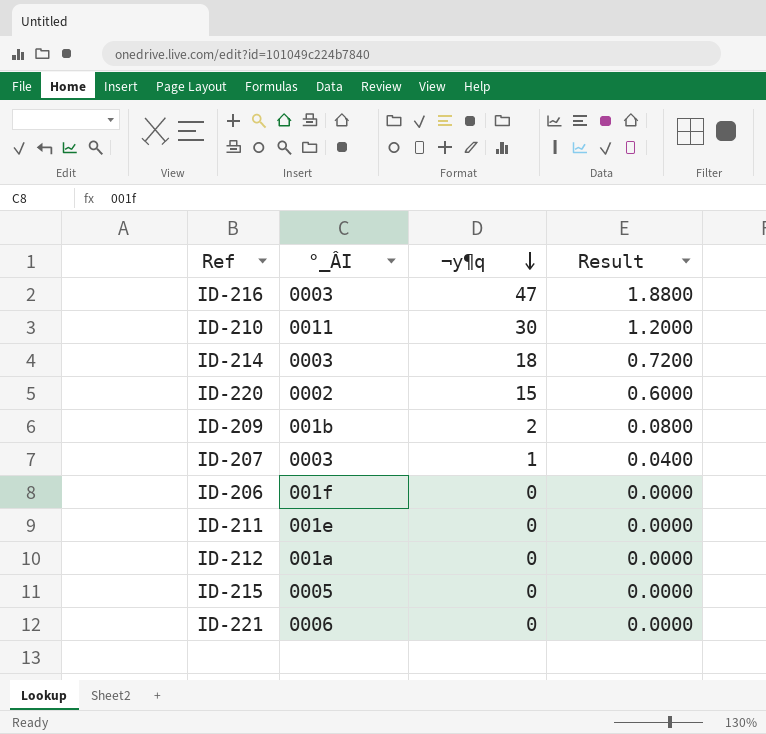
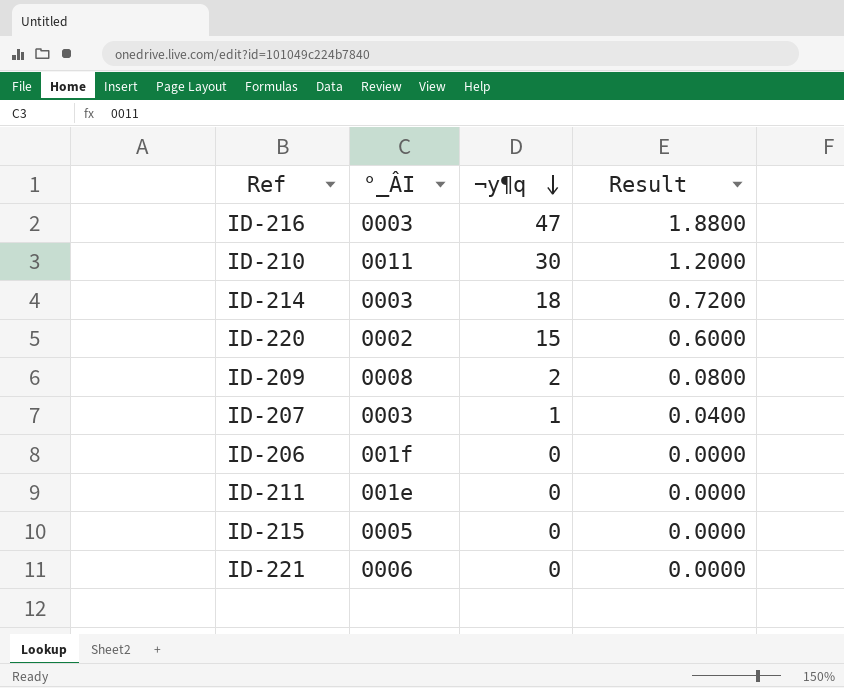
row ID-212: 001a | 0 | 0.0000 -> none
ID-209 | °_ÂI: 001b -> 0008

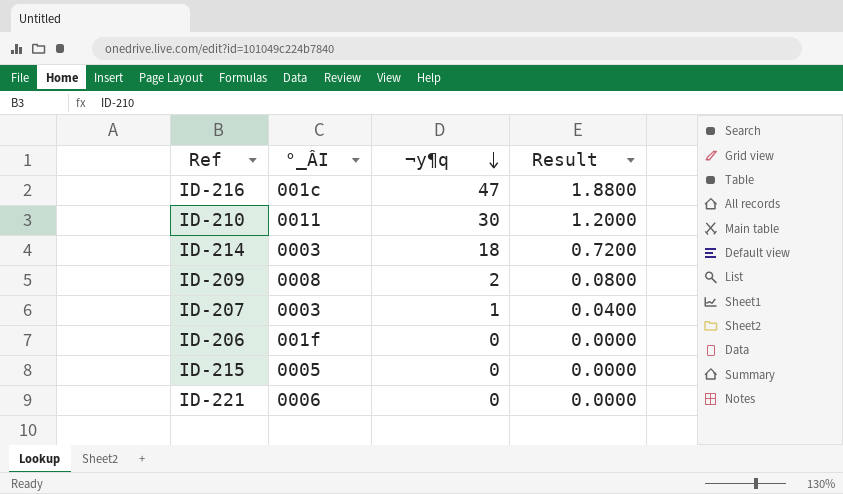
row ID-220: 0002 | 15 | 0.6000 -> none
row ID-211: 001e | 0 | 0.0000 -> none
ID-216 | °_ÂI: 0003 -> 001c

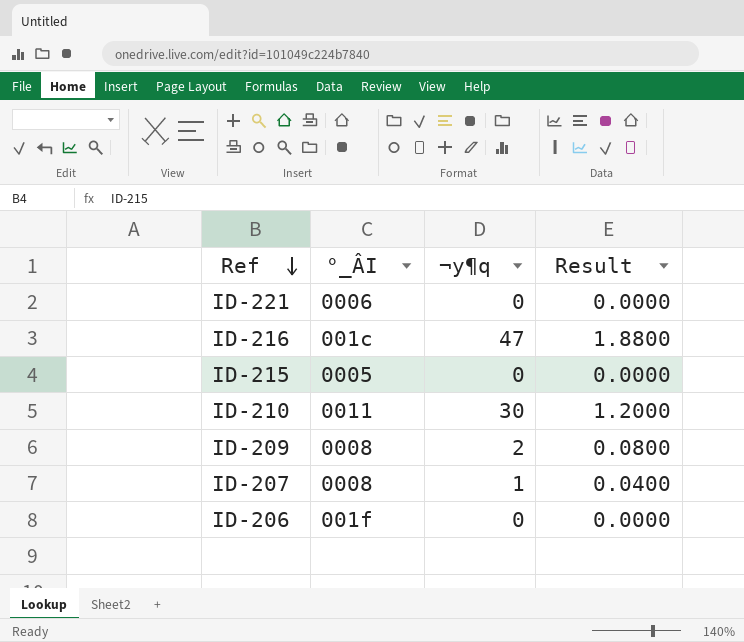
row order: ¬y¶q descending -> Ref descending
row ID-214: 0003 | 18 | 0.7200 -> none
ID-207 | °_ÂI: 0003 -> 0008

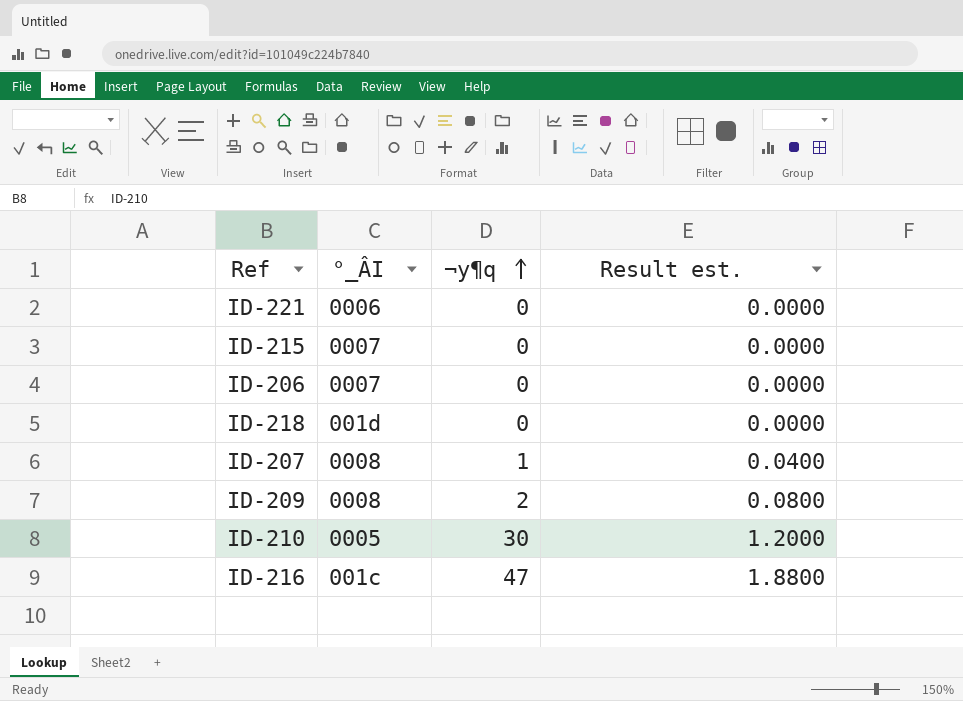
row order: Ref descending -> ¬y¶q ascending
column name: Result -> Result est.
ID-215 | °_ÂI: 0005 -> 0007
ID-206 | °_ÂI: 001f -> 0007
row ID-218: none -> 001d | 0 | 0.0000
ID-210 | °_ÂI: 0011 -> 0005

